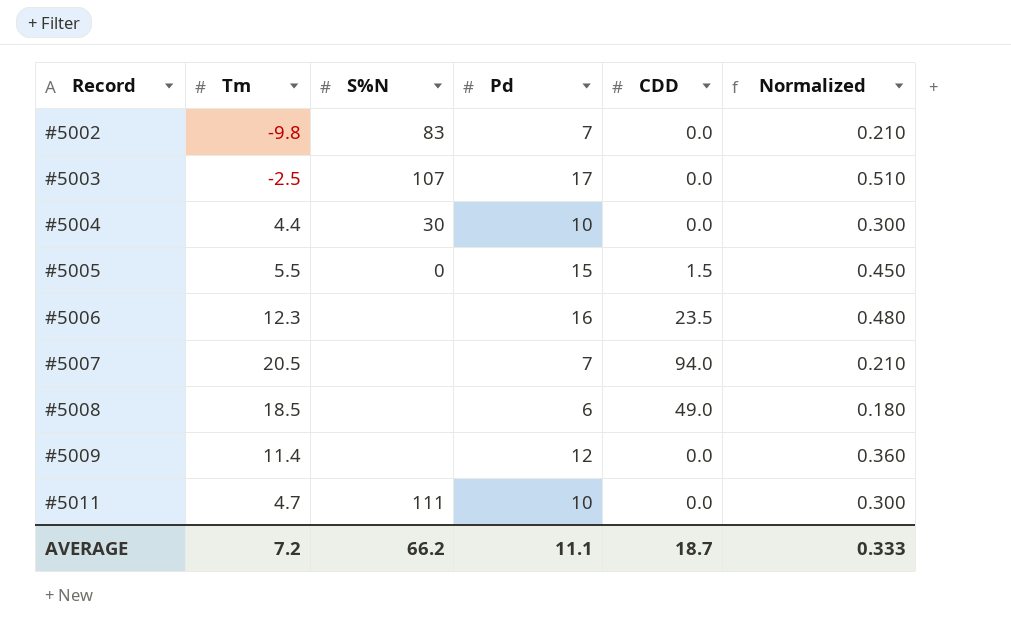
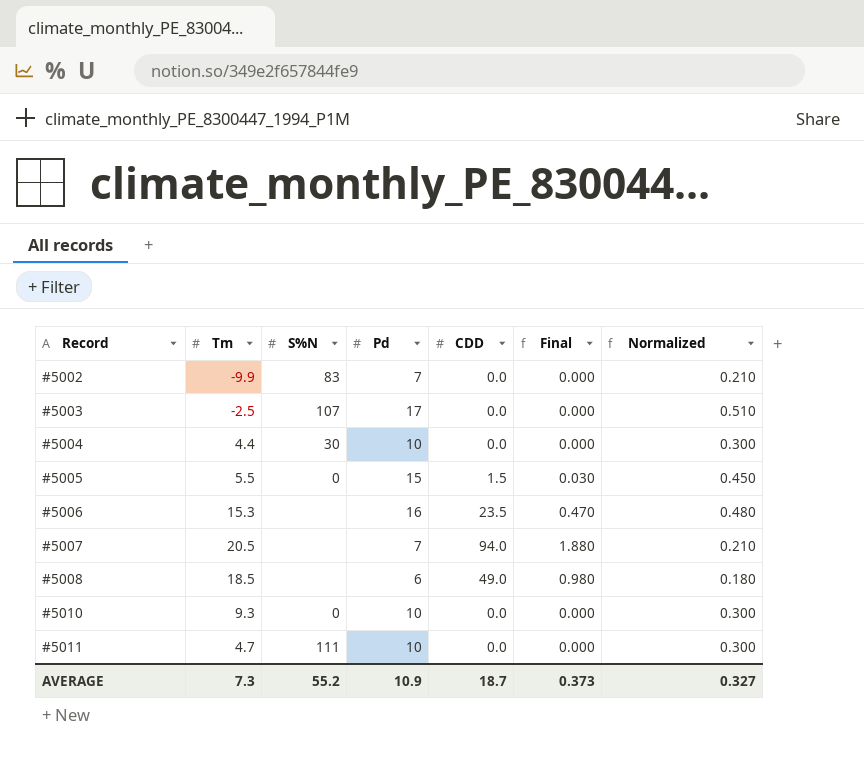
column Final | formula: none -> [CDD] * 0.02
row #5009: 11.4 | none | 12 | 0.0 | 0.360 -> none
#5002 | Tm: -9.8 -> -9.9
#5006 | Tm: 12.3 -> 15.3
row #5010: none -> 9.3 | 0 | 10 | 0.0 | 0.000 | 0.300
AVERAGE | Tm: 7.2 -> 7.3
AVERAGE | S%N: 66.2 -> 55.2
AVERAGE | Pd: 11.1 -> 10.9
AVERAGE | Normalized: 0.333 -> 0.327

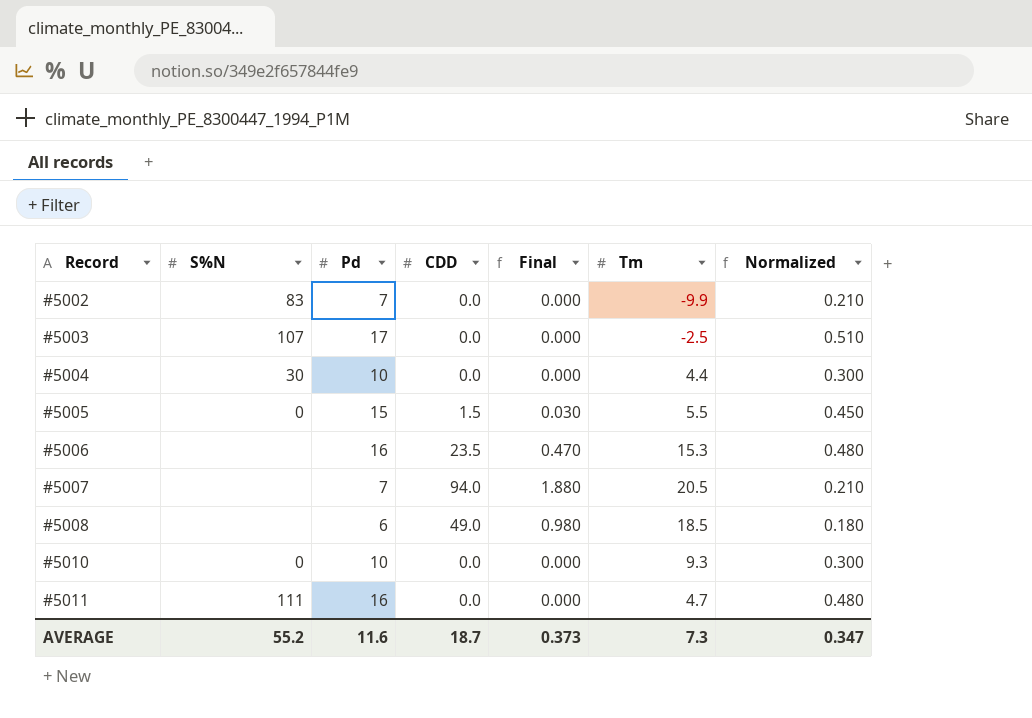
column Tm | position: 2 -> 6
#5011 | Pd: 10 -> 16
#5011 | Normalized: 0.300 -> 0.480
AVERAGE | Pd: 10.9 -> 11.6
AVERAGE | Normalized: 0.327 -> 0.347

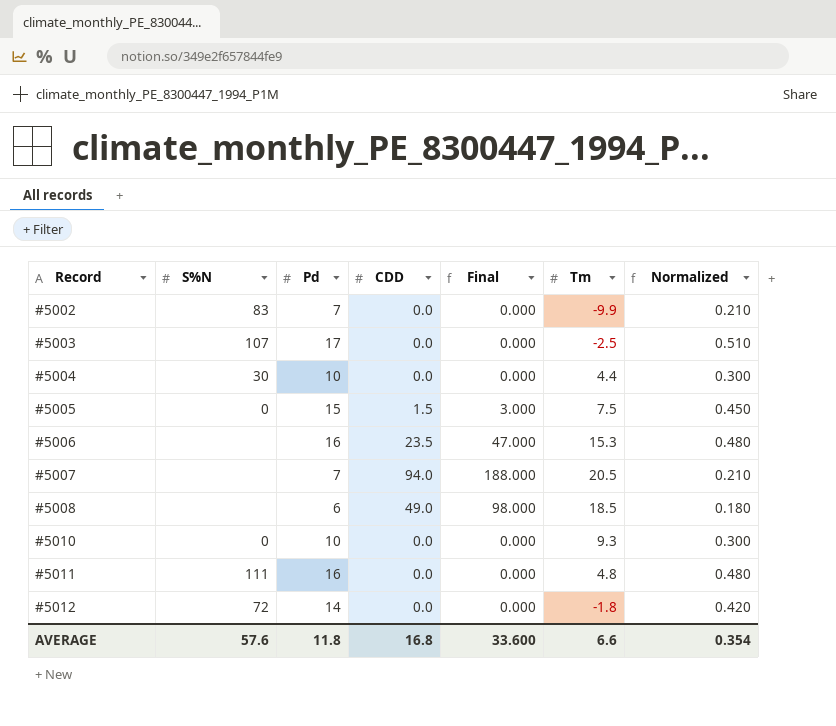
column Final | formula: [CDD] * 0.02 -> [CDD] * 2
#5005 | Tm: 5.5 -> 7.5
#5011 | Tm: 4.7 -> 4.8
row #5012: none -> 72 | 14 | 0.0 | 0.000 | -1.8 | 0.420
AVERAGE | S%N: 55.2 -> 57.6
AVERAGE | Pd: 11.6 -> 11.8
AVERAGE | CDD: 18.7 -> 16.8
AVERAGE | Final: 0.373 -> 33.600
AVERAGE | Tm: 7.3 -> 6.6
AVERAGE | Normalized: 0.347 -> 0.354

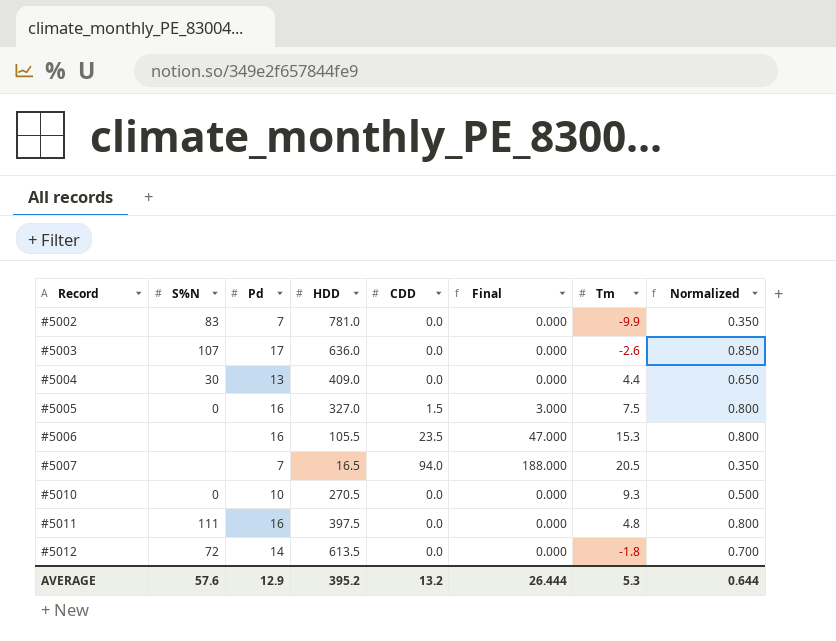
column HDD | position: none -> 4
column Normalized | formula: [Pd] * 0.03 -> [Pd] * 0.05
row #5008: none | 6 | 49.0 | 98.000 | 18.5 | 0.180 -> none
#5003 | Tm: -2.5 -> -2.6
#5004 | Pd: 10 -> 13
#5005 | Pd: 15 -> 16
AVERAGE | Pd: 11.8 -> 12.9
AVERAGE | CDD: 16.8 -> 13.2
AVERAGE | Final: 33.600 -> 26.444
AVERAGE | Tm: 6.6 -> 5.3
AVERAGE | Normalized: 0.354 -> 0.644

